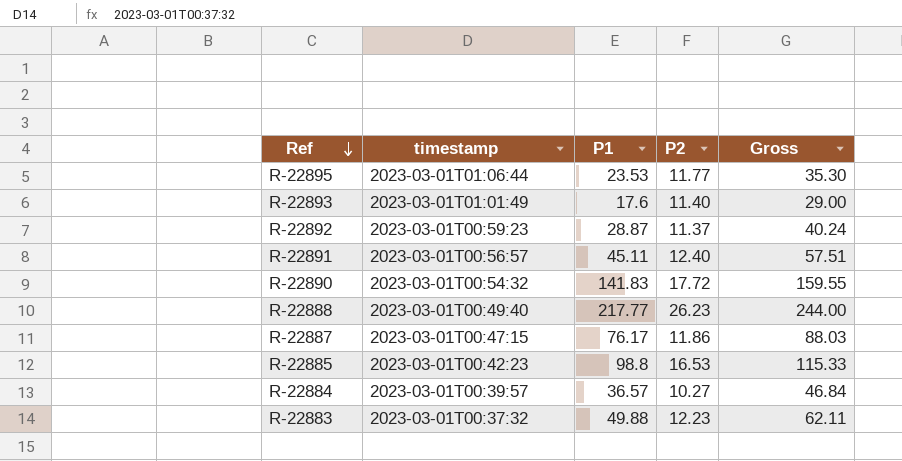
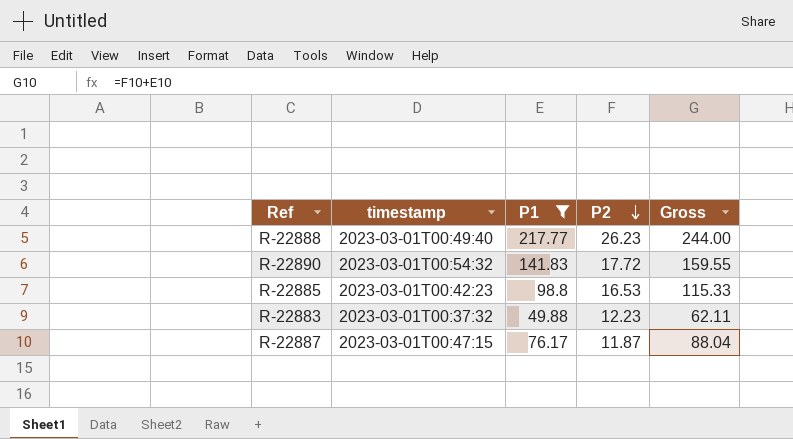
filter: none -> P1 >= 49.88
row order: Ref descending -> P2 descending
R-22887 | P2: 11.86 -> 11.87
R-22887 | Gross: 88.03 -> 88.04

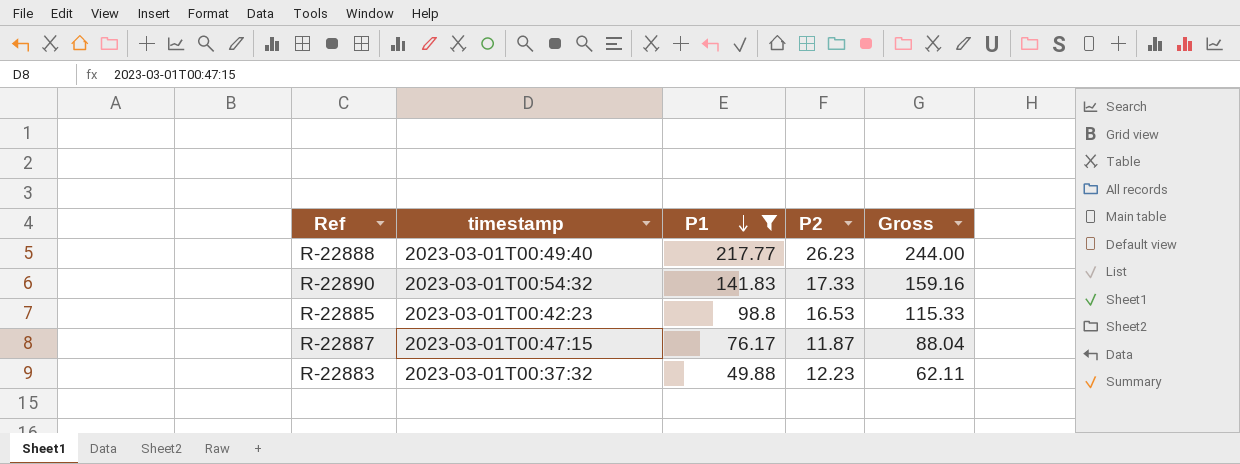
row order: P2 descending -> P1 descending
R-22890 | P2: 17.72 -> 17.33
R-22890 | Gross: 159.55 -> 159.16

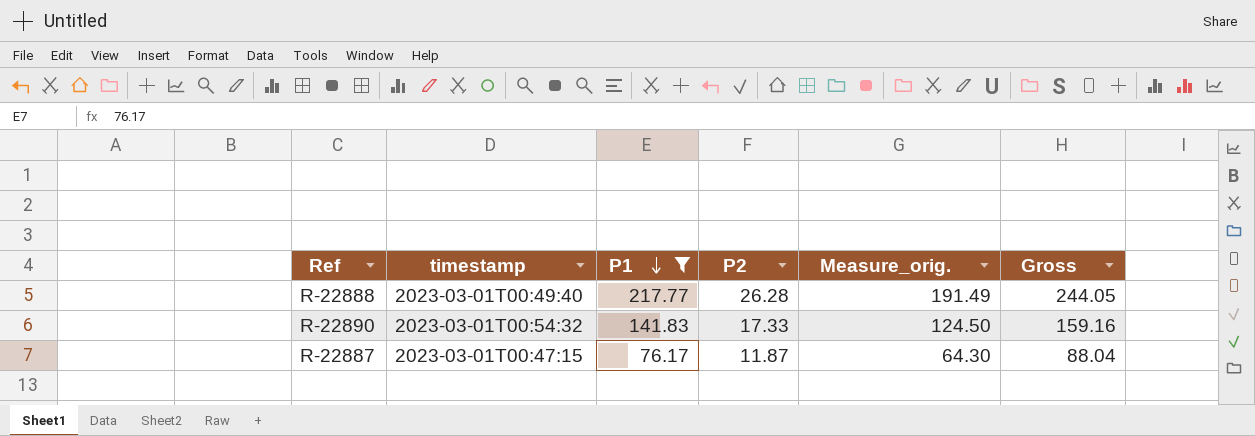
column Measure_orig. | formula: none -> [P1] - [P2]
row R-22885: 2023-03-01T00:42:23 | 98.8 | 16.53 | 115.33 -> none
row R-22883: 2023-03-01T00:37:32 | 49.88 | 12.23 | 62.11 -> none
R-22888 | P2: 26.23 -> 26.28
R-22888 | Gross: 244.00 -> 244.05

